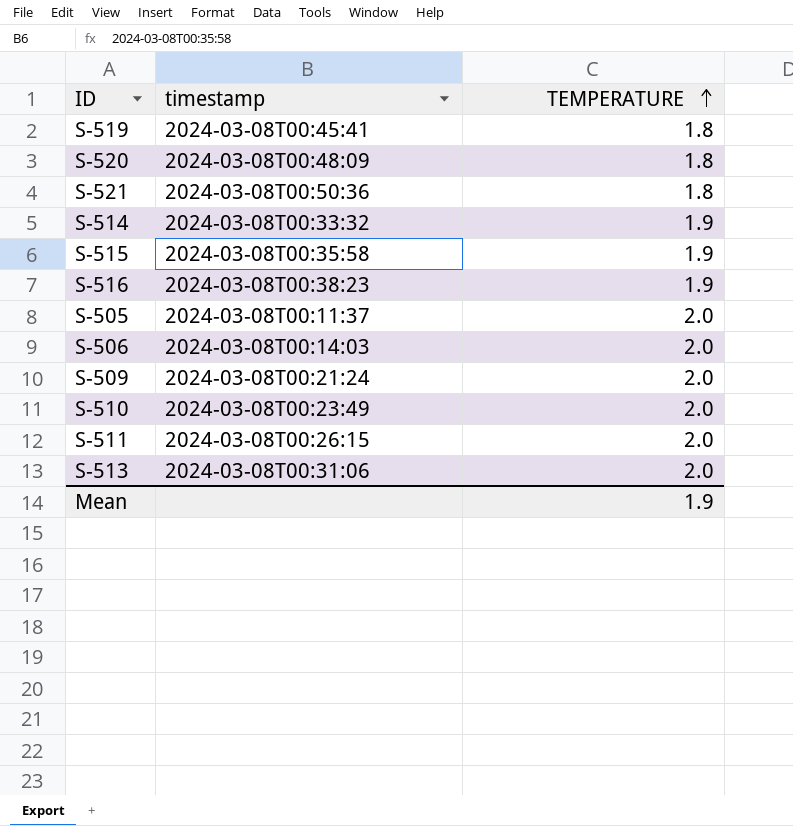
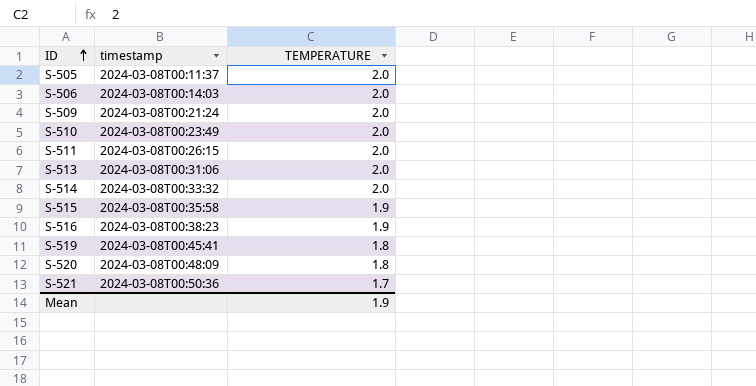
row order: TEMPERATURE ascending -> ID ascending
S-514 | TEMPERATURE: 1.9 -> 2.0
S-521 | TEMPERATURE: 1.8 -> 1.7

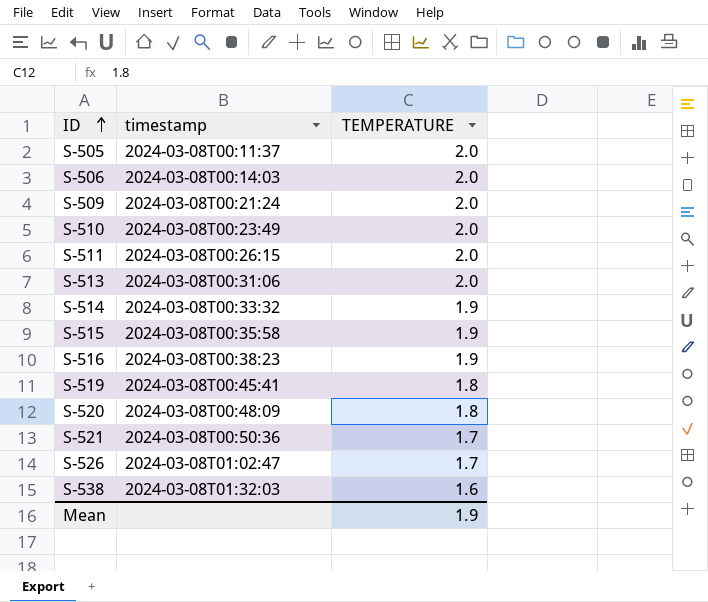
S-514 | TEMPERATURE: 2.0 -> 1.9
row S-526: none -> 2024-03-08T01:02:47 | 1.7
row S-538: none -> 2024-03-08T01:32:03 | 1.6

